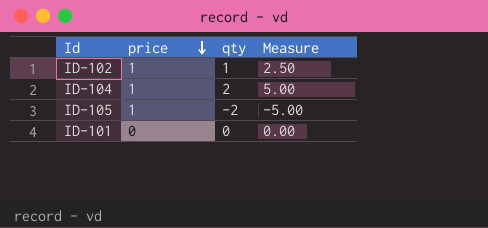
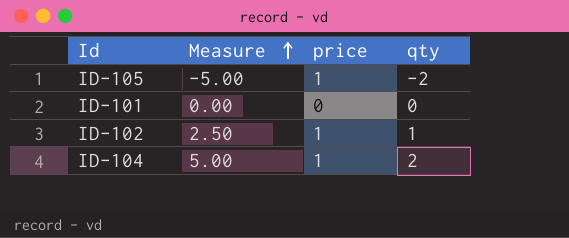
row order: price descending -> Measure ascending
column Measure | position: 4 -> 2

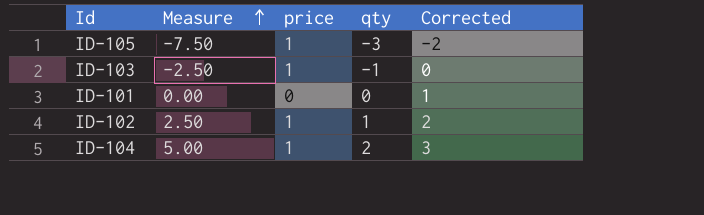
column Corrected | formula: none -> [qty] + 1
ID-105 | Measure: -5.00 -> -7.50
ID-105 | qty: -2 -> -3
row ID-103: none -> -2.50 | 1 | -1 | 0

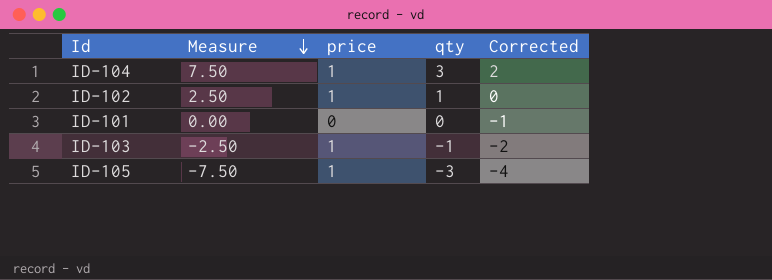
row order: Measure ascending -> Measure descending
column Corrected | formula: [qty] + 1 -> [qty] - 1
ID-104 | Measure: 5.00 -> 7.50
ID-104 | qty: 2 -> 3

